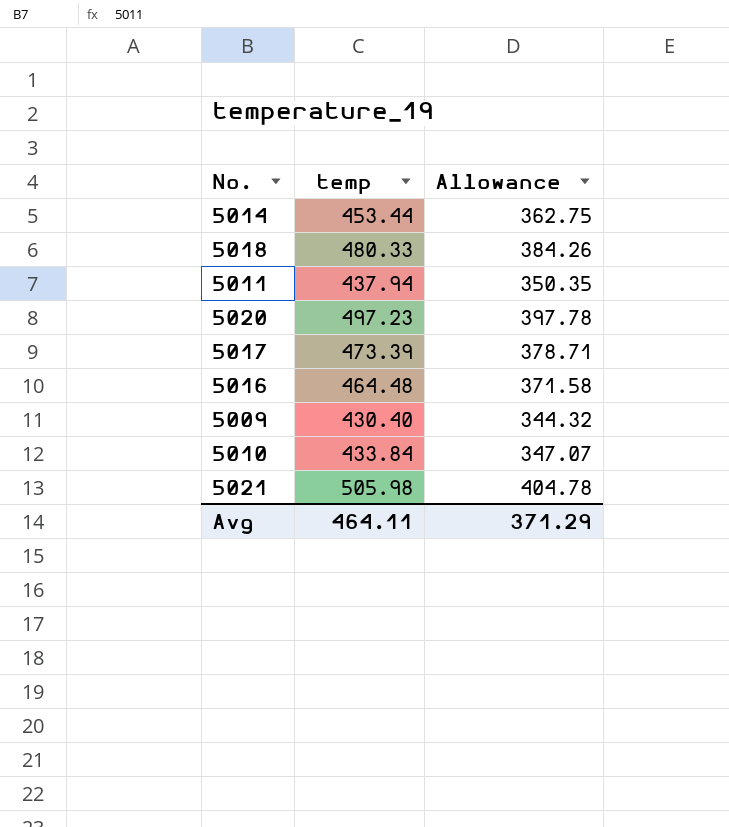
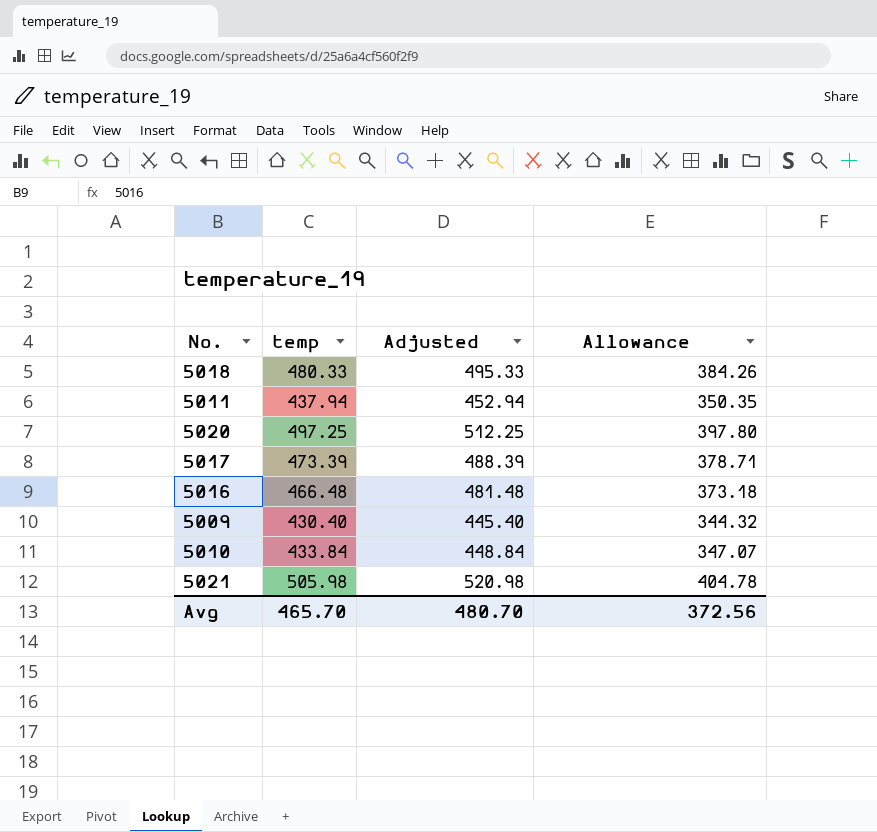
column Adjusted | formula: none -> [temp] + 15
row 5014: 453.44 | 362.75 -> none
5020 | temp: 497.23 -> 497.25
5020 | Allowance: 397.78 -> 397.80
5016 | temp: 464.48 -> 466.48
5016 | Allowance: 371.58 -> 373.18
Avg | temp: 464.11 -> 465.70
Avg | Allowance: 371.29 -> 372.56

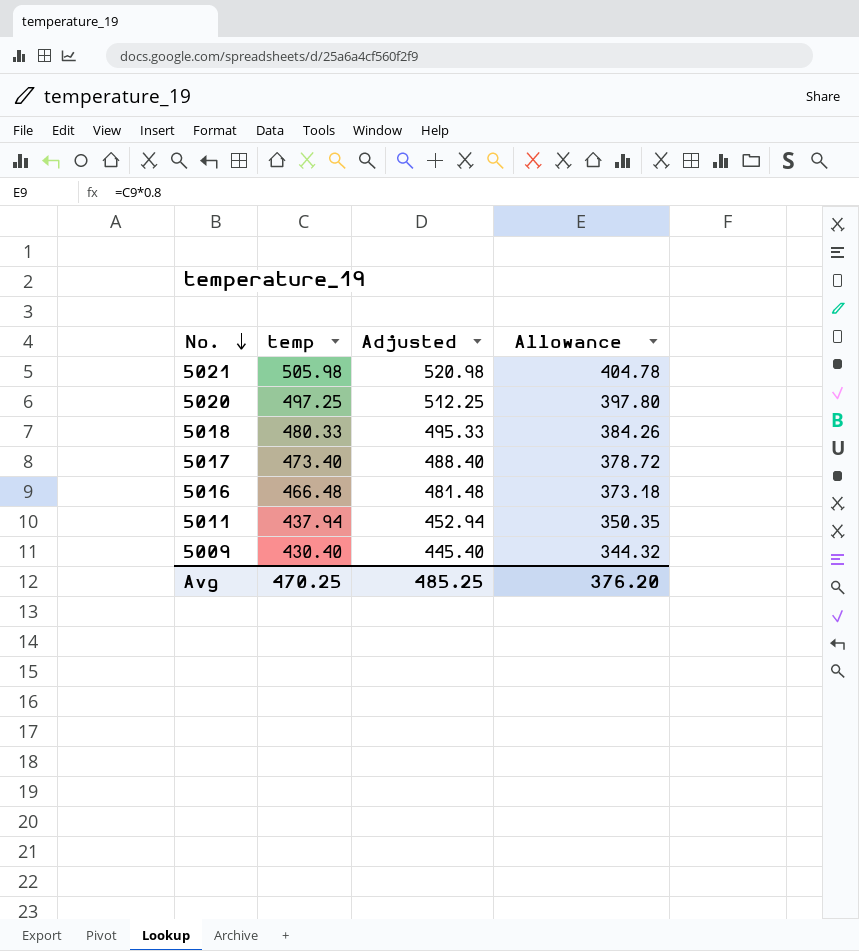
row order: none -> No. descending
row 5010: 433.84 | 448.84 | 347.07 -> none
5017 | temp: 473.39 -> 473.40
5017 | Adjusted: 488.39 -> 488.40
5017 | Allowance: 378.71 -> 378.72
Avg | temp: 465.70 -> 470.25
Avg | Adjusted: 480.70 -> 485.25
Avg | Allowance: 372.56 -> 376.20

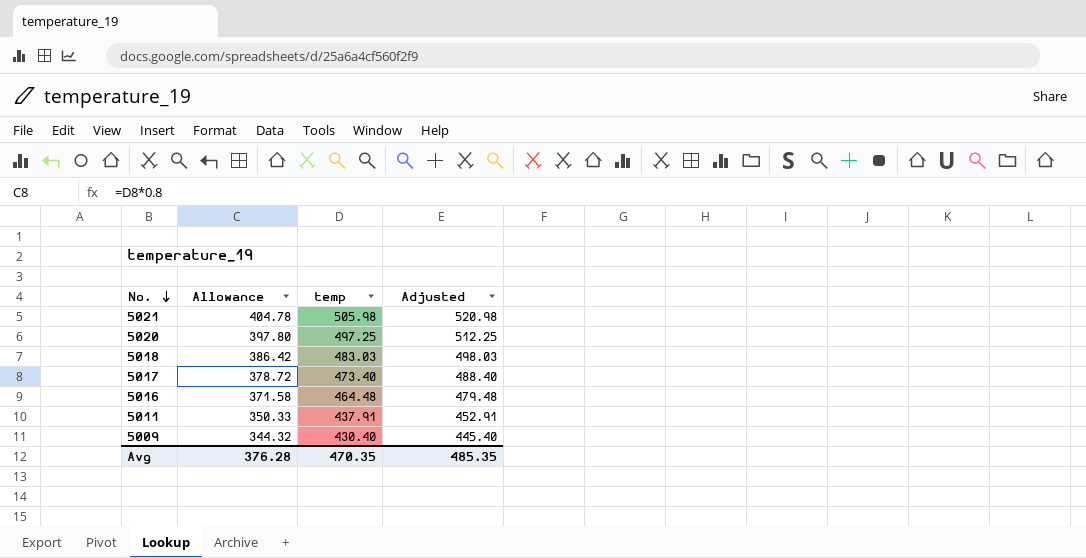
column Allowance | position: 4 -> 2
5018 | Allowance: 384.26 -> 386.42
5018 | temp: 480.33 -> 483.03
5018 | Adjusted: 495.33 -> 498.03
5016 | Allowance: 373.18 -> 371.58
5016 | temp: 466.48 -> 464.48
5016 | Adjusted: 481.48 -> 479.48
5011 | Allowance: 350.35 -> 350.33
5011 | temp: 437.94 -> 437.91
5011 | Adjusted: 452.94 -> 452.91
Avg | Allowance: 376.20 -> 376.28
Avg | temp: 470.25 -> 470.35
Avg | Adjusted: 485.25 -> 485.35

